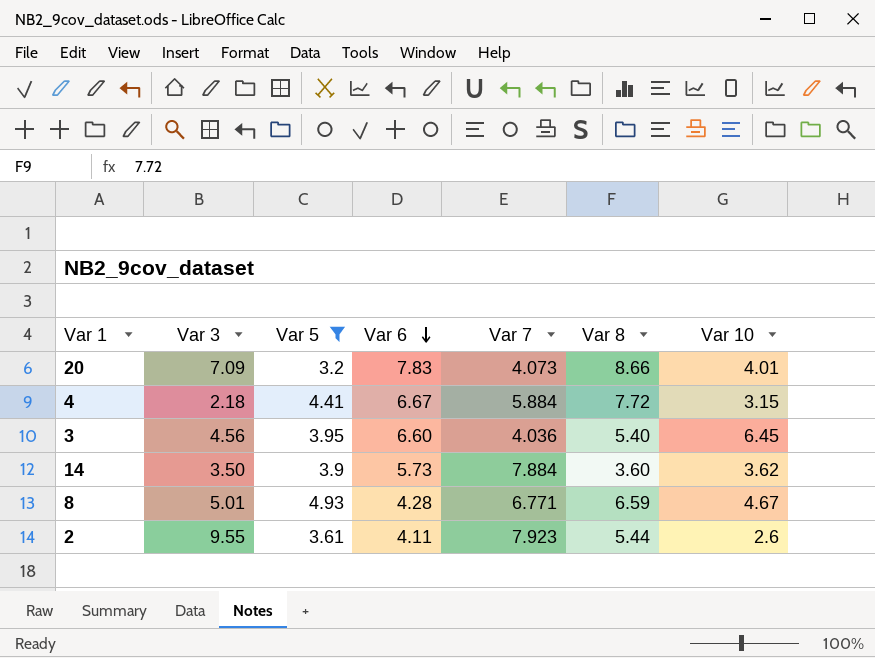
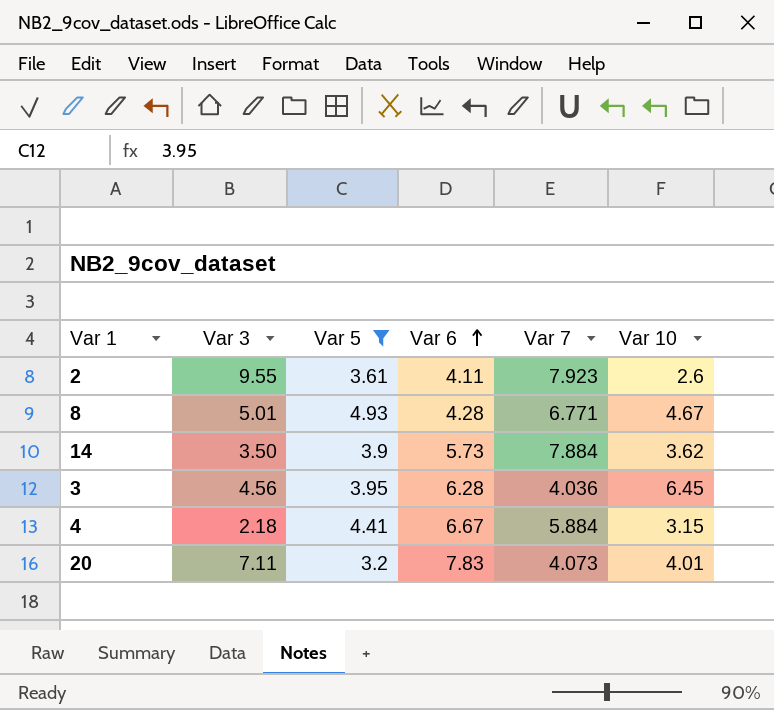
row order: Var 6 descending -> Var 6 ascending
column Var 8 | position: 6 -> none
3 | Var 6: 6.60 -> 6.28
20 | Var 3: 7.09 -> 7.11

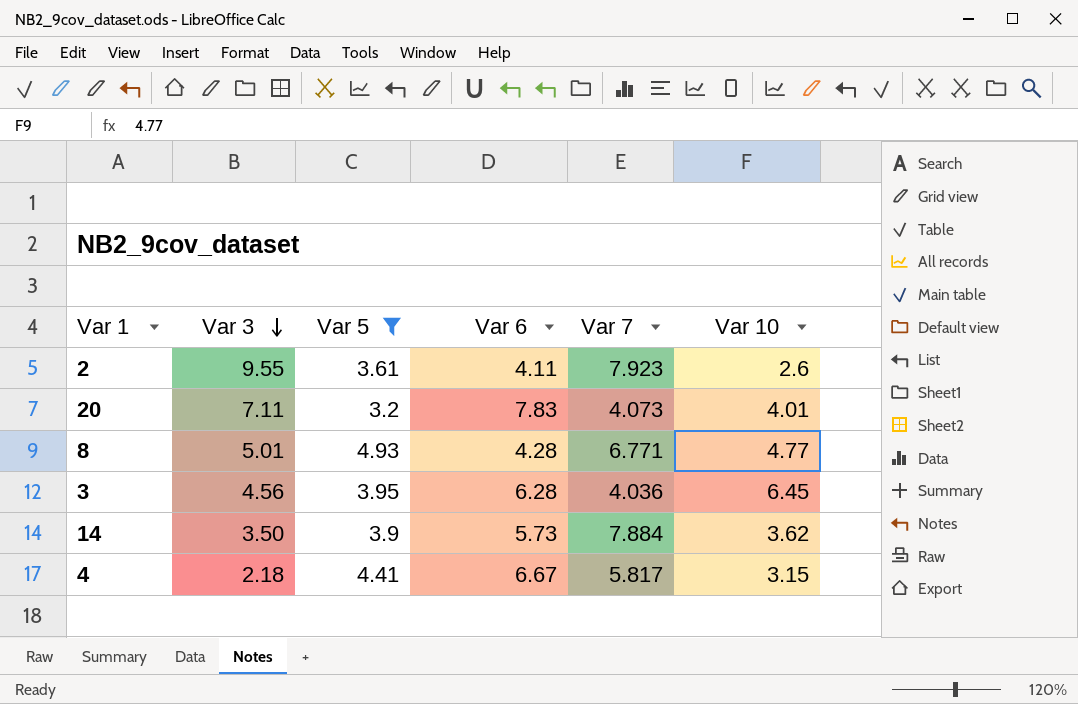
row order: Var 6 ascending -> Var 3 descending
8 | Var 10: 4.67 -> 4.77
4 | Var 7: 5.884 -> 5.817

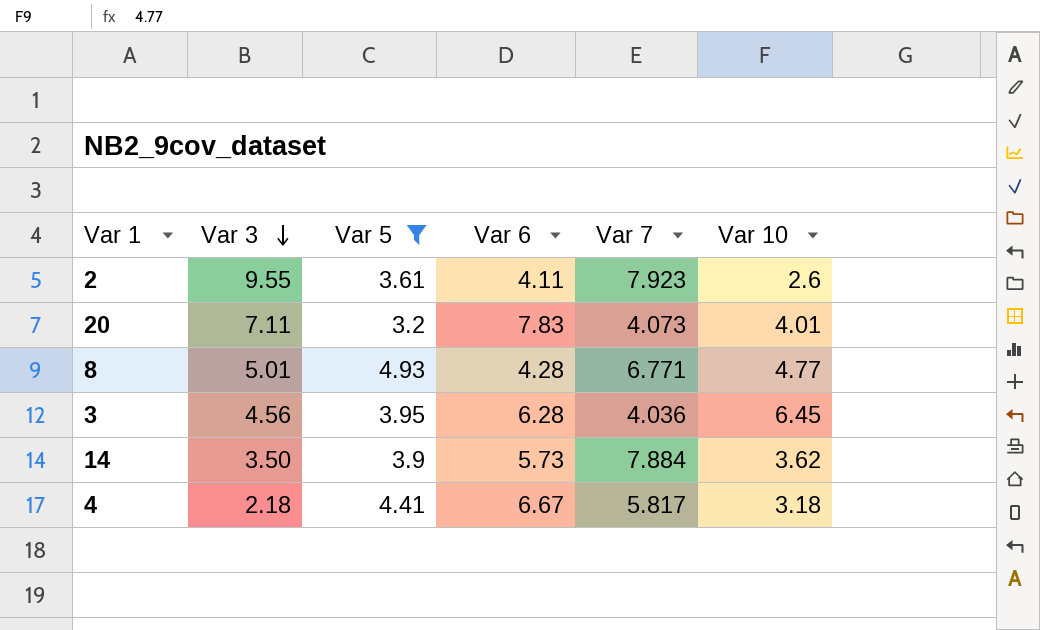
4 | Var 10: 3.15 -> 3.18

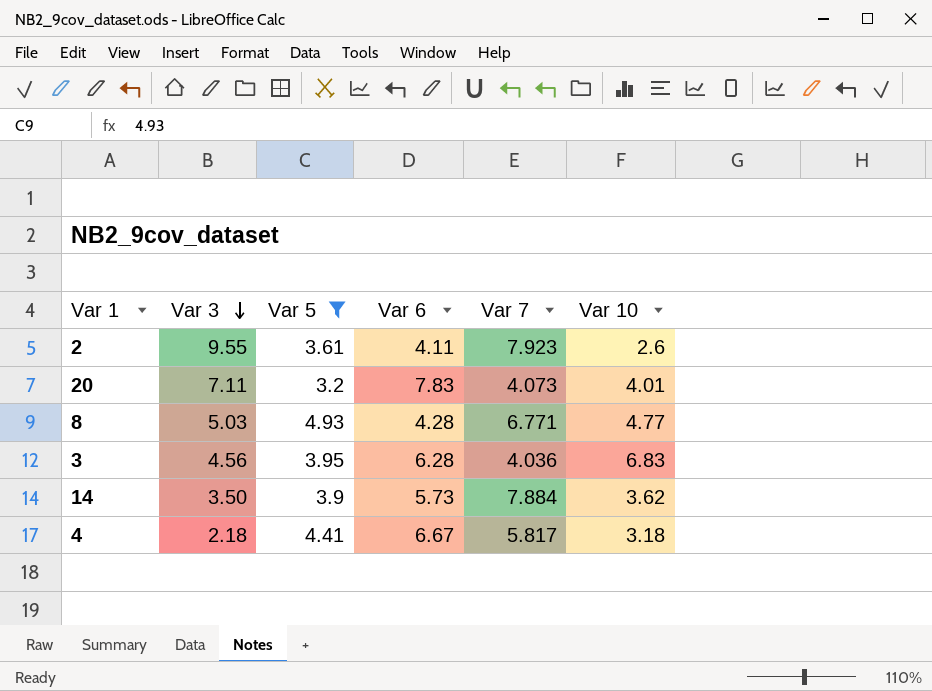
8 | Var 3: 5.01 -> 5.03
3 | Var 10: 6.45 -> 6.83

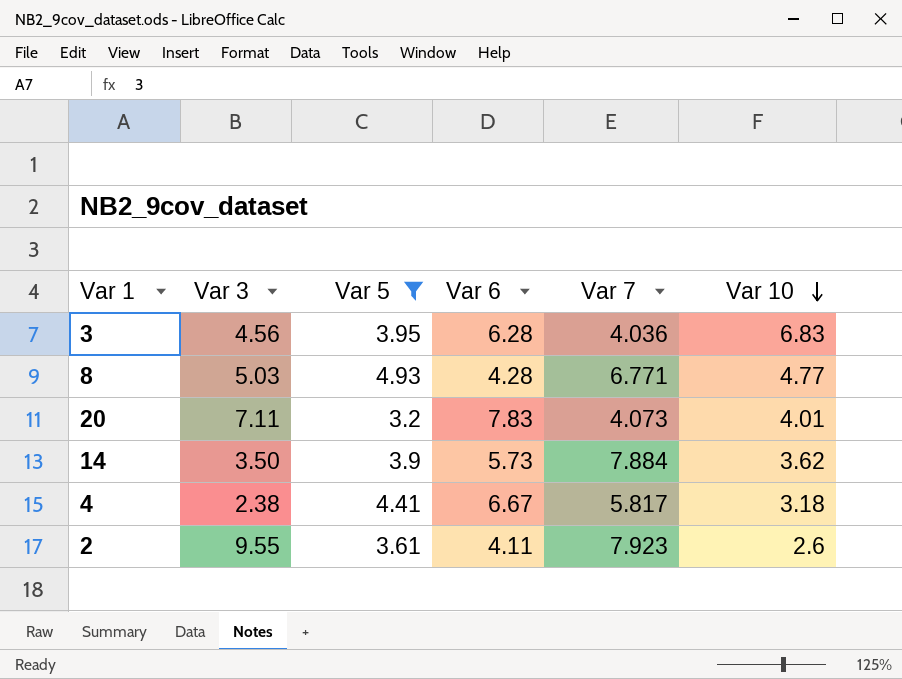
row order: Var 3 descending -> Var 10 descending
4 | Var 3: 2.18 -> 2.38

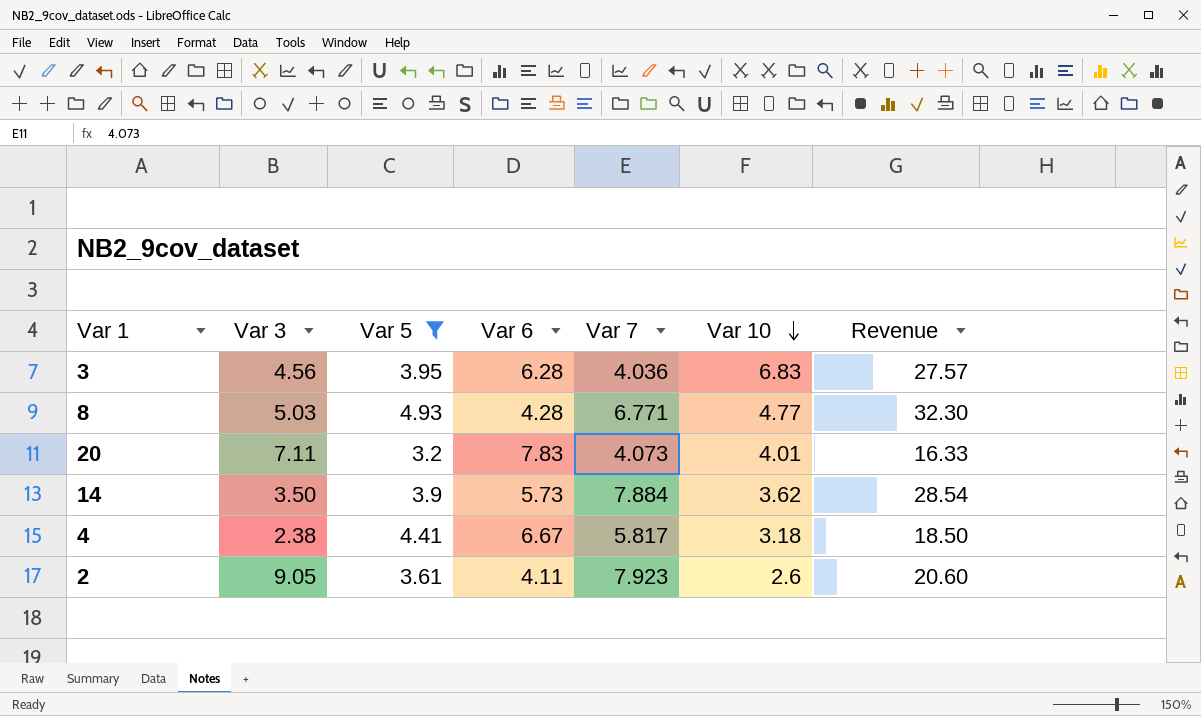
column Revenue | formula: none -> [Var 7] * [Var 10]
2 | Var 3: 9.55 -> 9.05

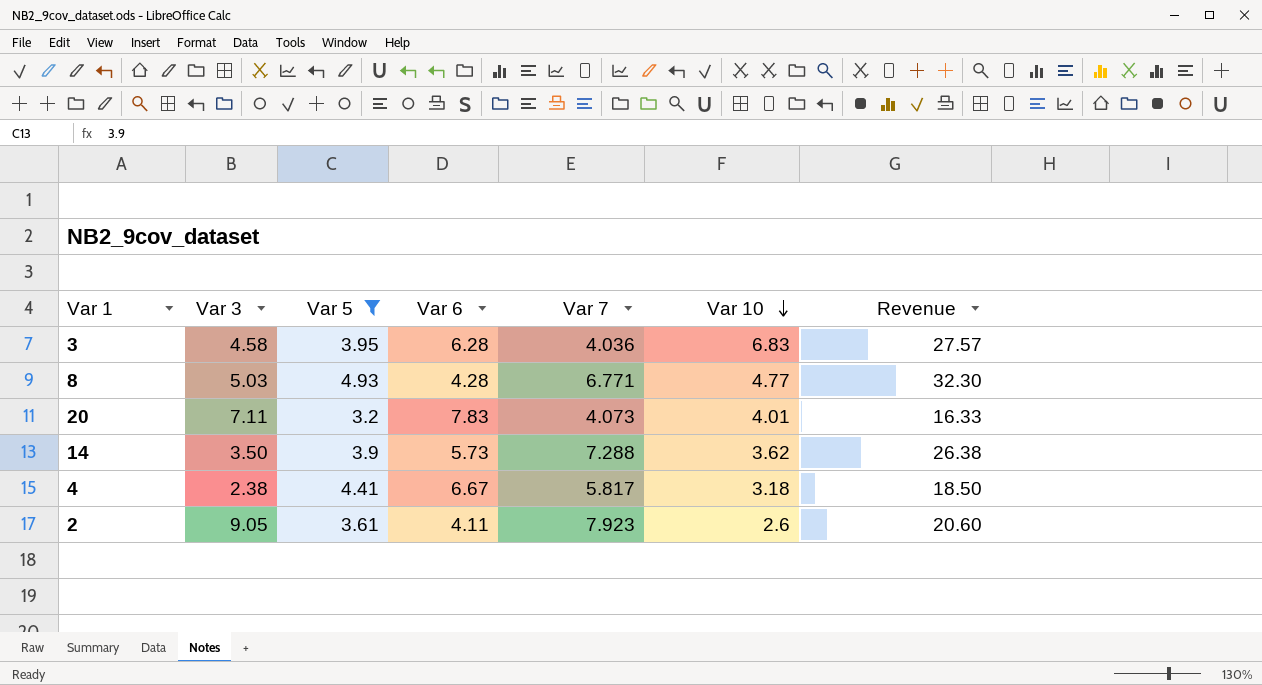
3 | Var 3: 4.56 -> 4.58
14 | Var 7: 7.884 -> 7.288
14 | Revenue: 28.54 -> 26.38

